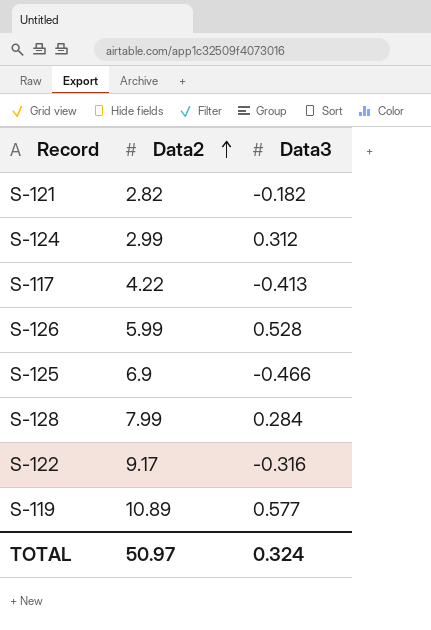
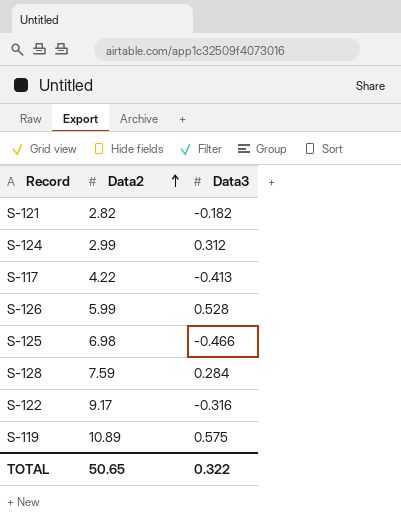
S-125 | Data2: 6.9 -> 6.98
S-128 | Data2: 7.99 -> 7.59
S-119 | Data3: 0.577 -> 0.575
TOTAL | Data2: 50.97 -> 50.65
TOTAL | Data3: 0.324 -> 0.322

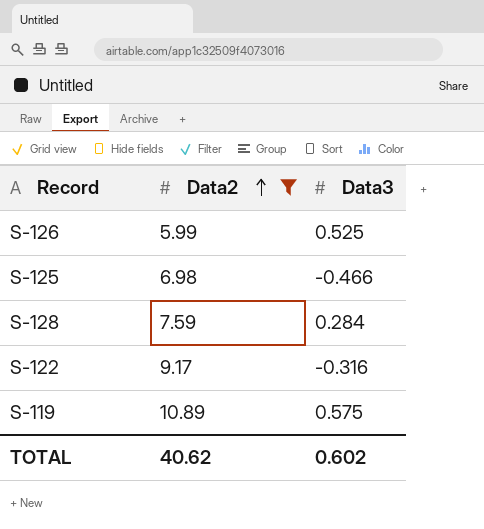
filter: none -> Data2 >= 5.99
S-126 | Data3: 0.528 -> 0.525
TOTAL | Data2: 50.65 -> 40.62
TOTAL | Data3: 0.322 -> 0.602

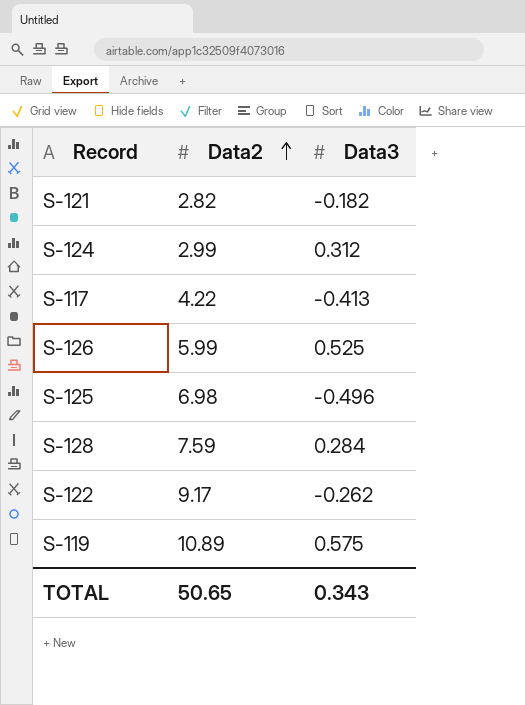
filter: Data2 >= 5.99 -> none
S-125 | Data3: -0.466 -> -0.496
S-122 | Data3: -0.316 -> -0.262
TOTAL | Data2: 40.62 -> 50.65
TOTAL | Data3: 0.602 -> 0.343

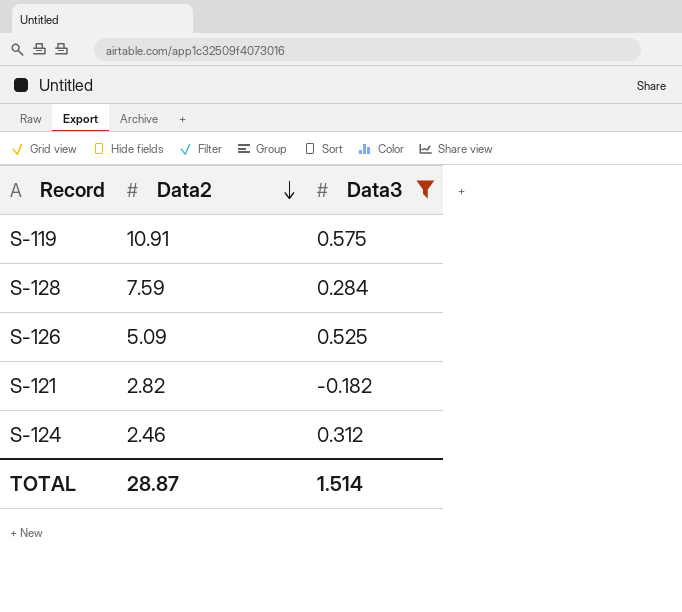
filter: none -> Data3 >= -0.182
row order: Data2 ascending -> Data2 descending
S-119 | Data2: 10.89 -> 10.91
S-126 | Data2: 5.99 -> 5.09
S-124 | Data2: 2.99 -> 2.46
TOTAL | Data2: 50.65 -> 28.87
TOTAL | Data3: 0.343 -> 1.514

